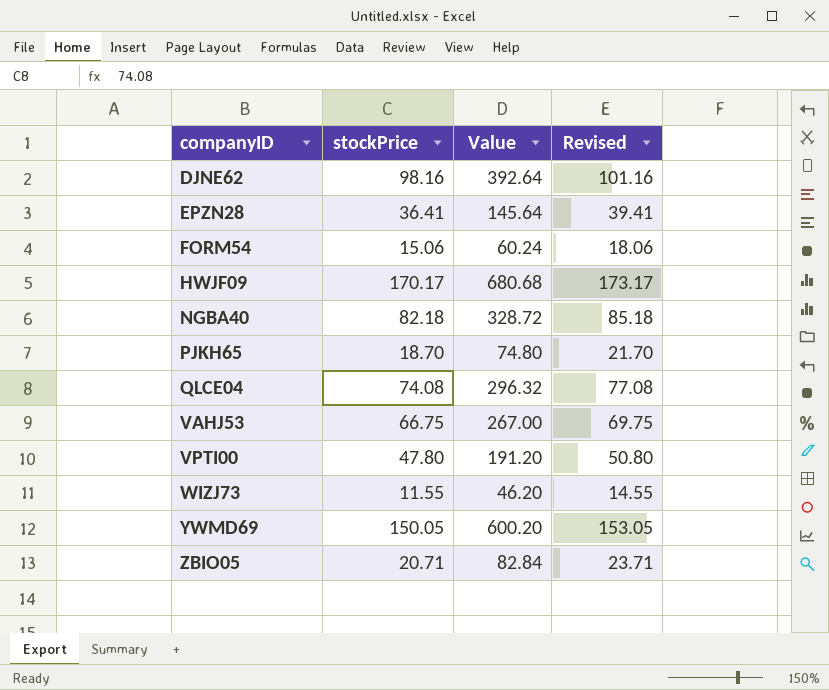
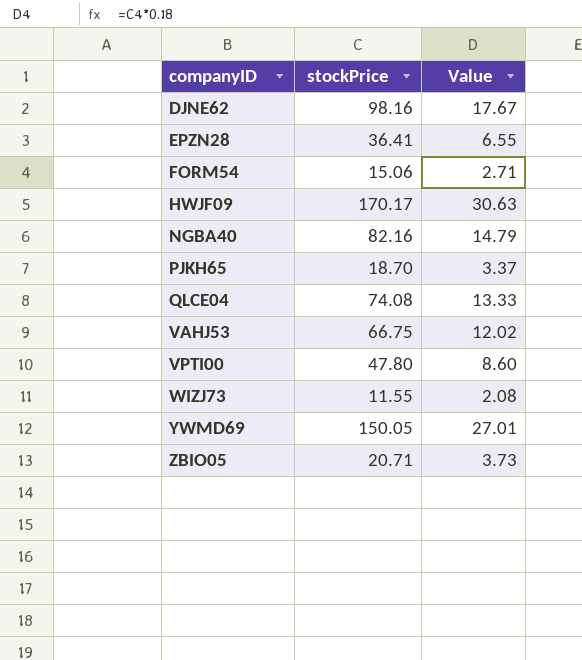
column Revised | formula: [stockPrice] + 3 -> none
column Value | formula: [stockPrice] * 4 -> [stockPrice] * 0.18
NGBA40 | stockPrice: 82.18 -> 82.16

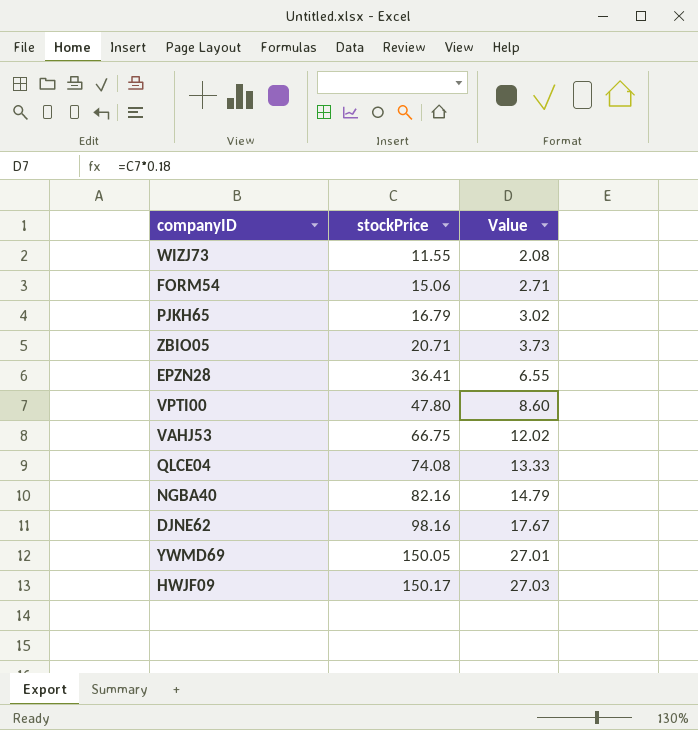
row order: companyID ascending -> stockPrice ascending
PJKH65 | stockPrice: 18.70 -> 16.79
PJKH65 | Value: 3.37 -> 3.02
HWJF09 | stockPrice: 170.17 -> 150.17
HWJF09 | Value: 30.63 -> 27.03

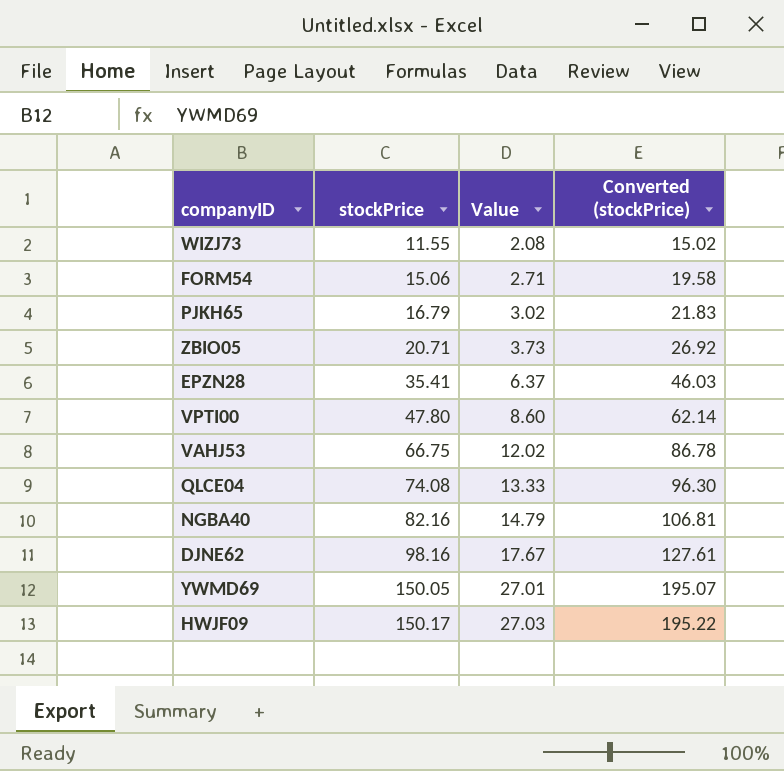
column Converted (stockPrice) | formula: none -> [stockPrice] * 1.3
EPZN28 | stockPrice: 36.41 -> 35.41
EPZN28 | Value: 6.55 -> 6.37

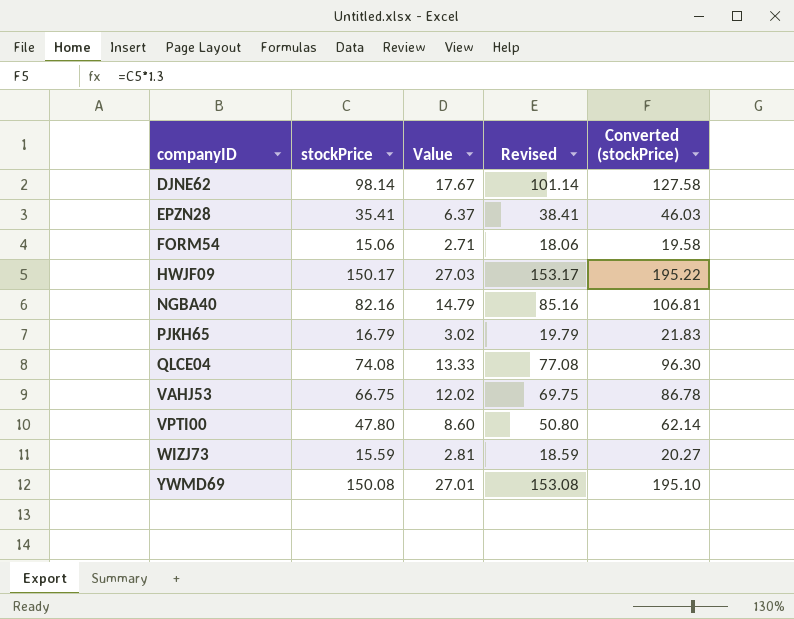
row order: stockPrice ascending -> companyID ascending
column Revised | formula: none -> [stockPrice] + 3
row ZBIO05: 20.71 | 3.73 | 26.92 -> none
DJNE62 | stockPrice: 98.16 -> 98.14
DJNE62 | Converted (stockPrice): 127.61 -> 127.58
WIZJ73 | stockPrice: 11.55 -> 15.59
WIZJ73 | Value: 2.08 -> 2.81
WIZJ73 | Converted (stockPrice): 15.02 -> 20.27
YWMD69 | stockPrice: 150.05 -> 150.08
YWMD69 | Converted (stockPrice): 195.07 -> 195.10

